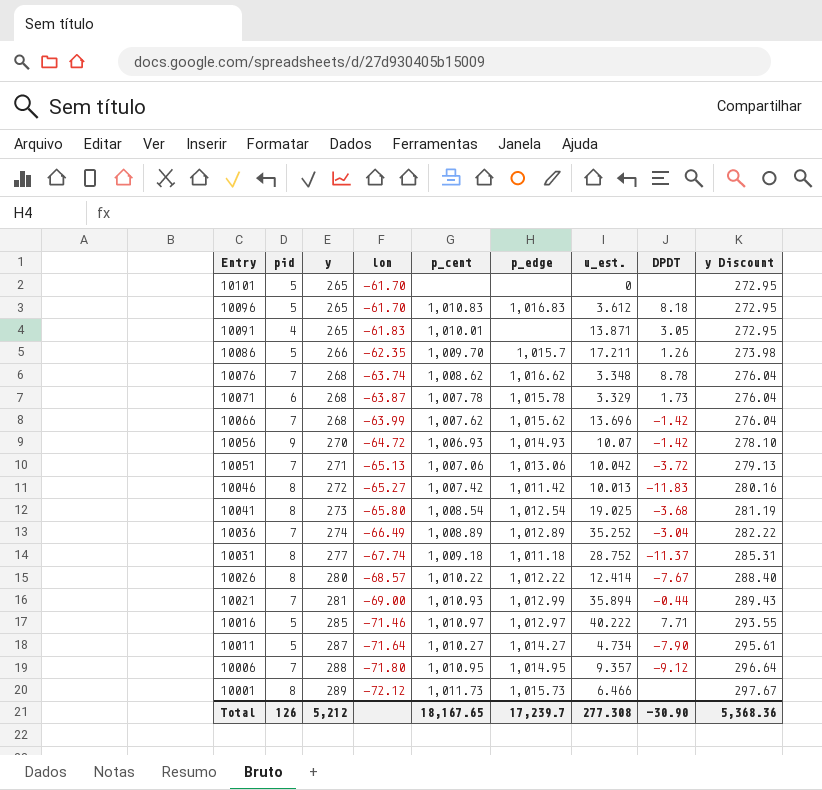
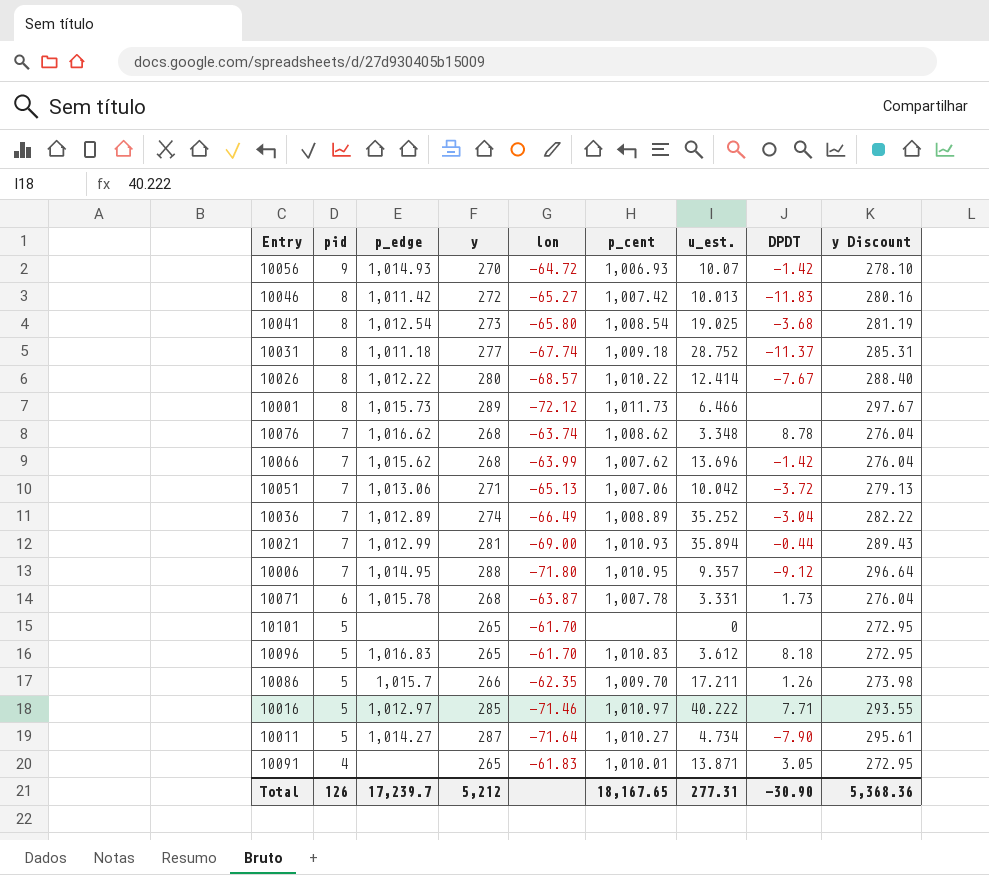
row order: Entry descending -> pid descending
column p_edge | position: 6 -> 3
10071 | u_est.: 3.329 -> 3.331
Total | u_est.: 277.308 -> 277.31

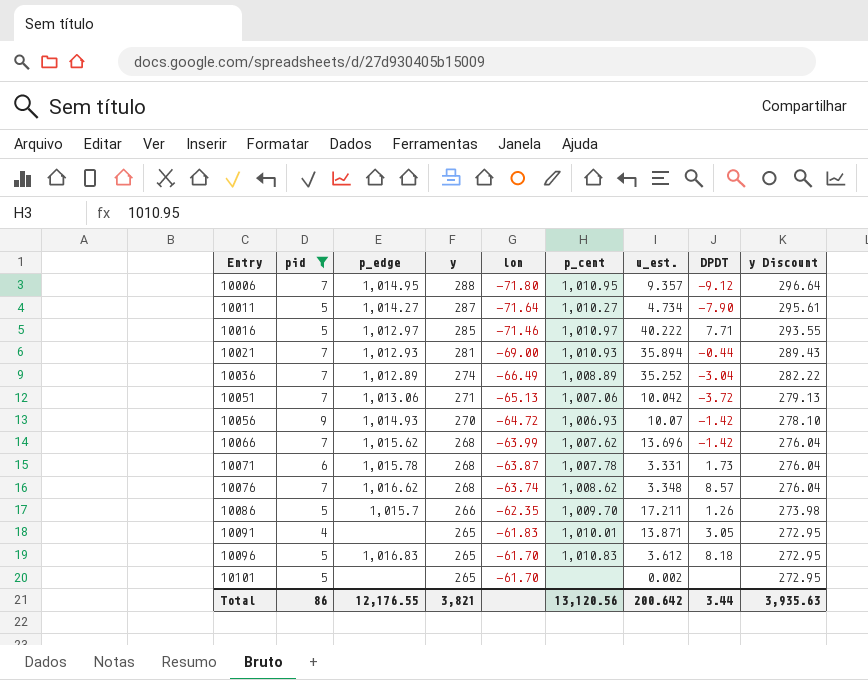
filter: none -> pid != 8
row order: pid descending -> Entry ascending
10021 | p_edge: 1,012.99 -> 1,012.93
10076 | DPDT: 8.78 -> 8.57
10101 | u_est.: 0 -> 0.002
Total | pid: 126 -> 86
Total | p_edge: 17,239.7 -> 12,176.55
Total | y: 5,212 -> 3,821
Total | p_cent: 18,167.65 -> 13,120.56
Total | u_est.: 277.31 -> 200.642
Total | DPDT: -30.90 -> 3.44
Total | y Discount: 5,368.36 -> 3,935.63

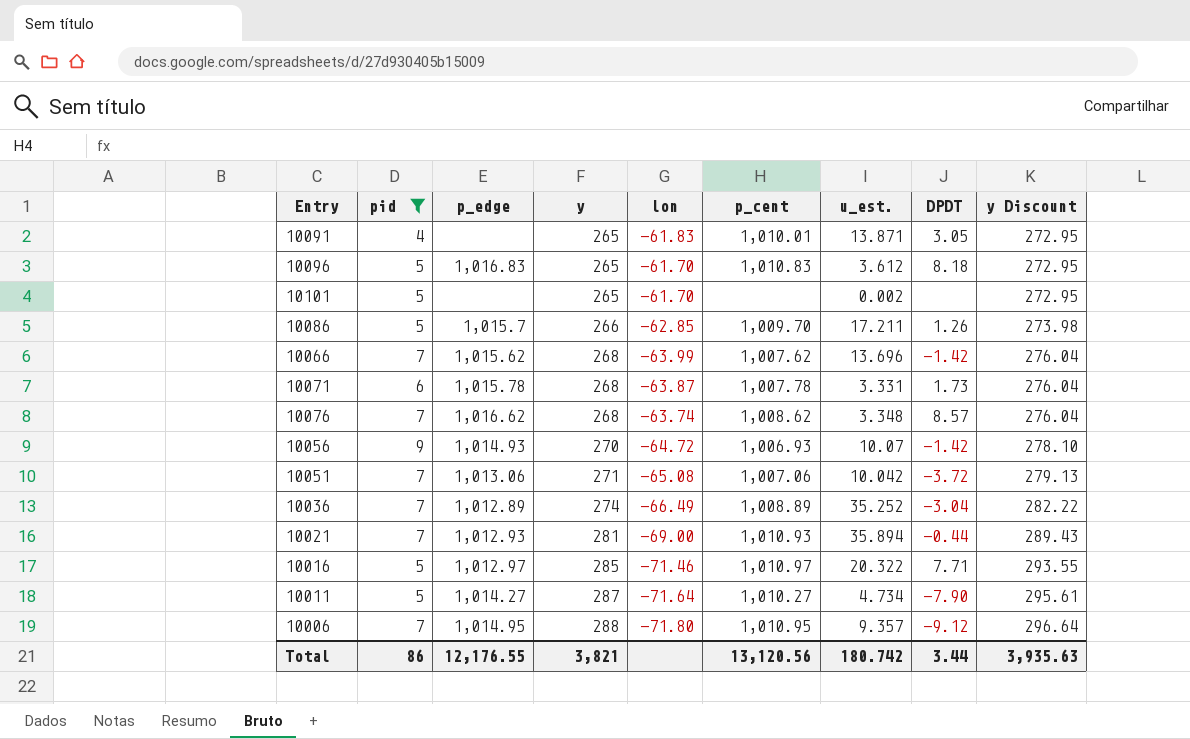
row order: Entry ascending -> y ascending
10086 | lon: -62.35 -> -62.85
10051 | lon: -65.13 -> -65.08
10016 | u_est.: 40.222 -> 20.322
Total | u_est.: 200.642 -> 180.742

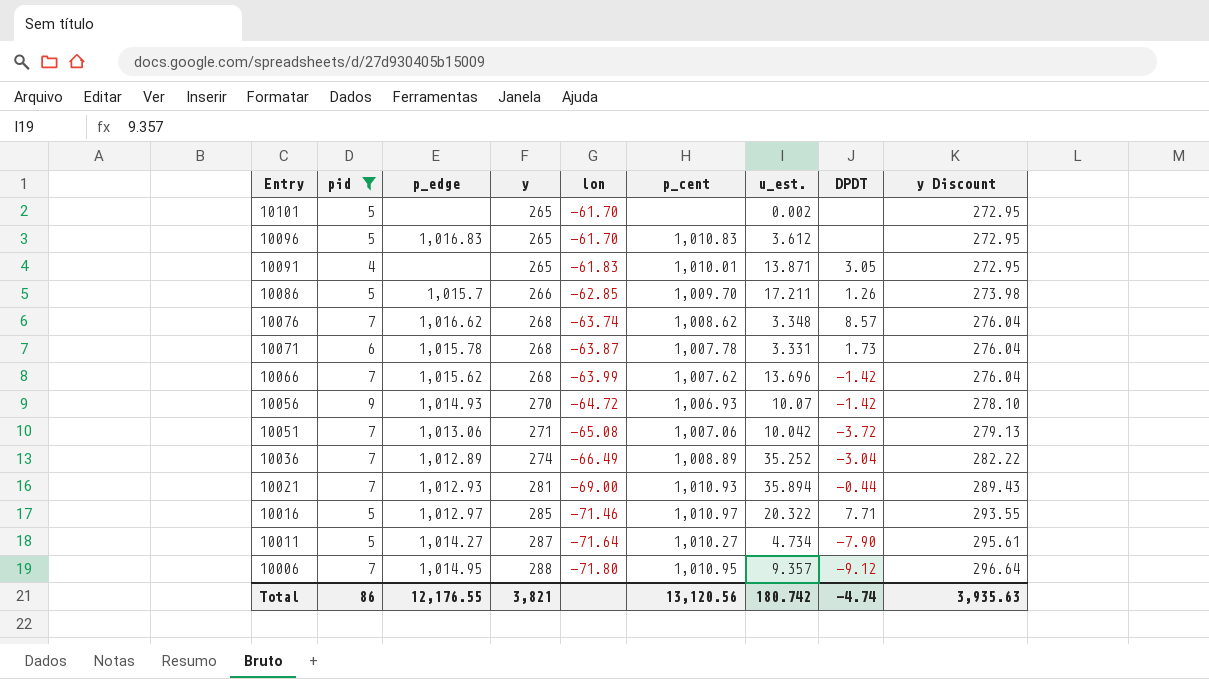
row order: y ascending -> Entry descending
10096 | DPDT: 8.18 -> none
Total | DPDT: 3.44 -> -4.74

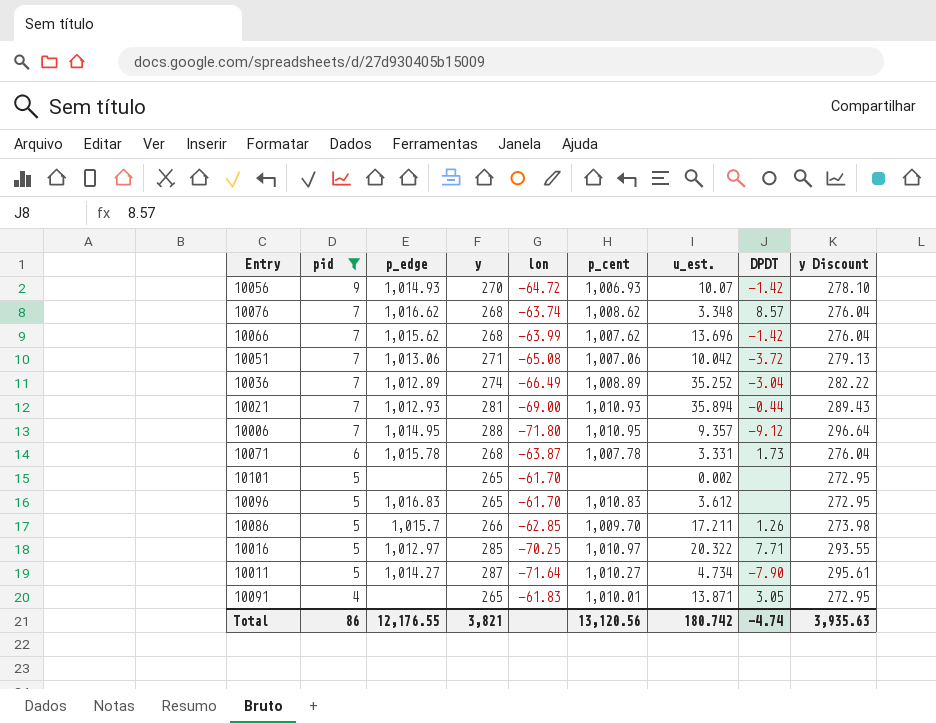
row order: Entry descending -> pid descending
10016 | lon: -71.46 -> -70.25

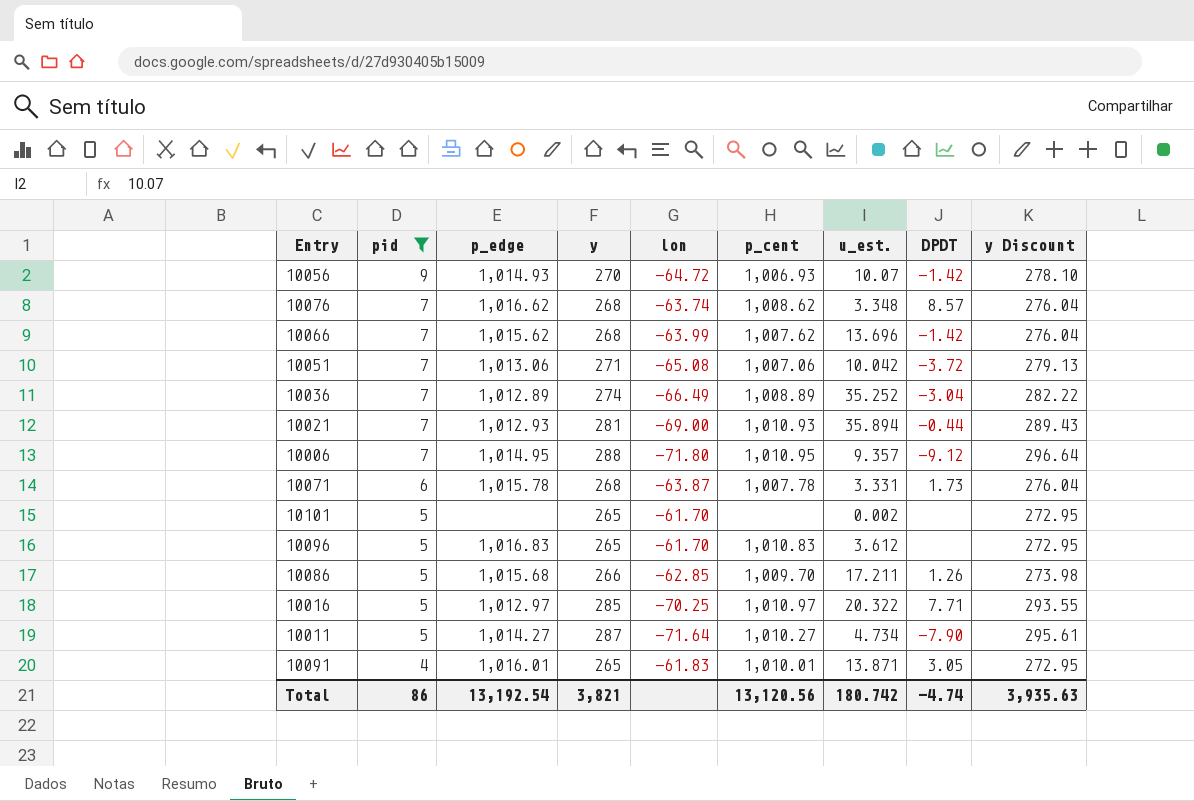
10086 | p_edge: 1,015.7 -> 1,015.68
10091 | p_edge: none -> 1,016.01
Total | p_edge: 12,176.55 -> 13,192.54

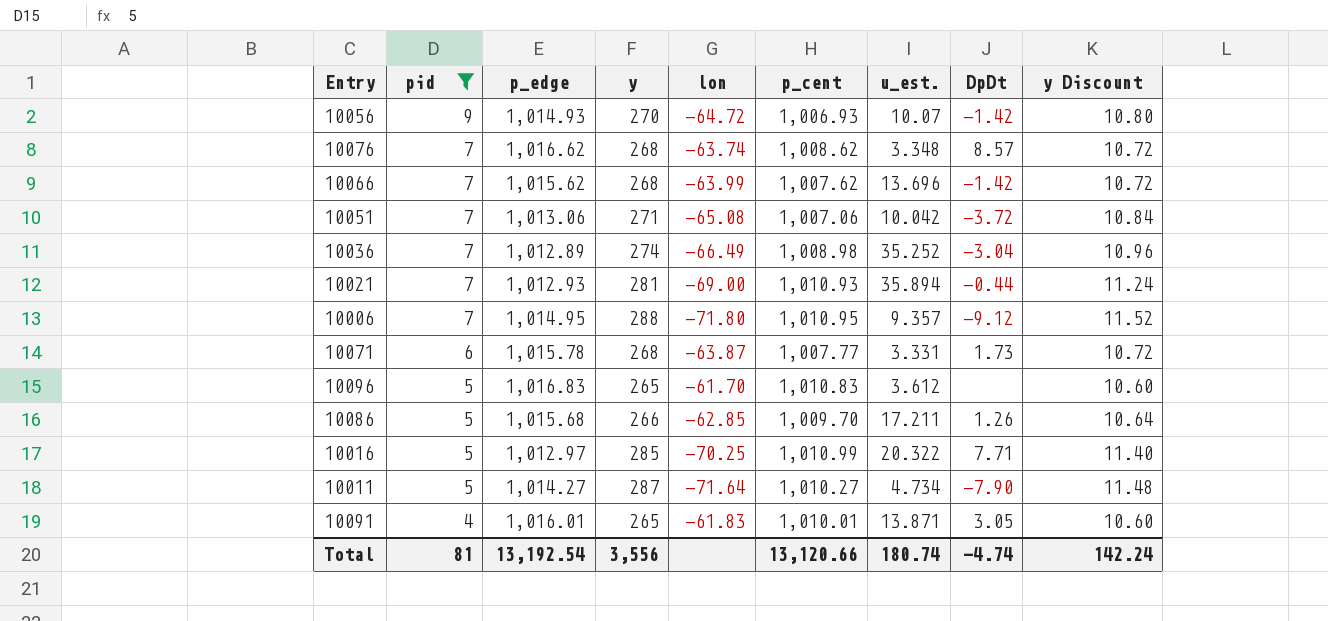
column name: DPDT -> DpDt
column y Discount | formula: [y] * 1.03 -> [y] * 0.04
row 10101: 5 | none | 265 | -61.70 | none | 0.002 | none | 272.95 -> none
10036 | p_cent: 1,008.89 -> 1,008.98
10071 | p_cent: 1,007.78 -> 1,007.77
10016 | p_cent: 1,010.97 -> 1,010.99
Total | pid: 86 -> 81
Total | y: 3,821 -> 3,556
Total | p_cent: 13,120.56 -> 13,120.66
Total | u_est.: 180.742 -> 180.74
Total | y Discount: 3,935.63 -> 142.24

